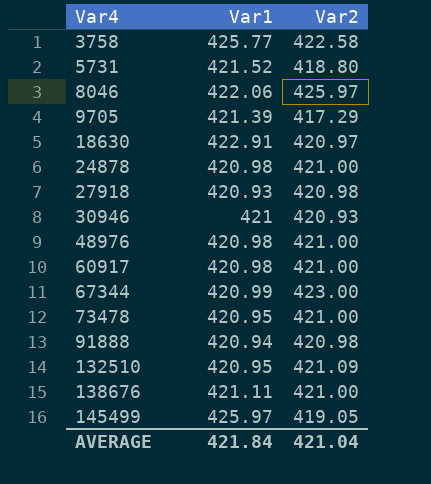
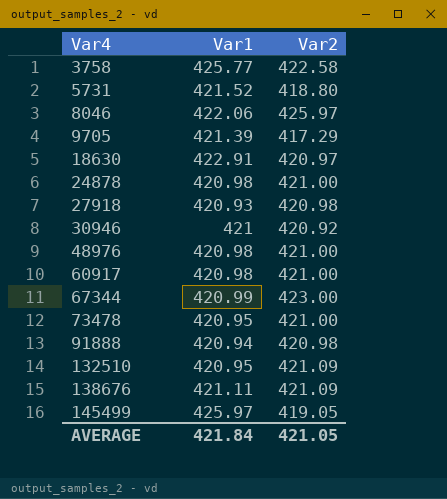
30946 | Var2: 420.93 -> 420.92
138676 | Var2: 421.00 -> 421.09
AVERAGE | Var2: 421.04 -> 421.05

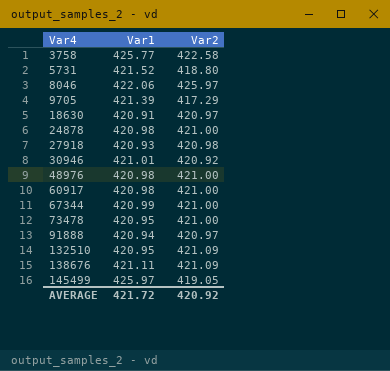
18630 | Var1: 422.91 -> 420.91
30946 | Var1: 421 -> 421.01
67344 | Var2: 423.00 -> 421.00
91888 | Var2: 420.98 -> 420.97
AVERAGE | Var1: 421.84 -> 421.72
AVERAGE | Var2: 421.05 -> 420.92

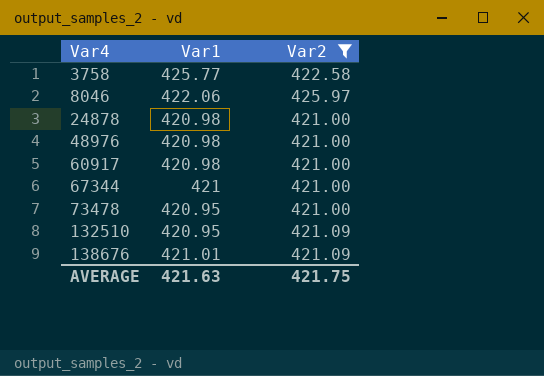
filter: none -> Var2 >= 421.00
67344 | Var1: 420.99 -> 421
138676 | Var1: 421.11 -> 421.01
AVERAGE | Var1: 421.72 -> 421.63
AVERAGE | Var2: 420.92 -> 421.75

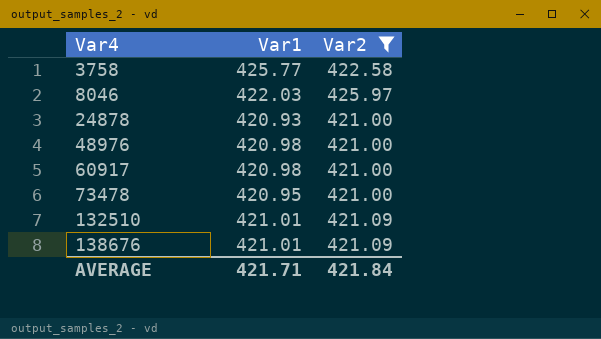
row 67344: 421 | 421.00 -> none
8046 | Var1: 422.06 -> 422.03
24878 | Var1: 420.98 -> 420.93
132510 | Var1: 420.95 -> 421.01
AVERAGE | Var1: 421.63 -> 421.71
AVERAGE | Var2: 421.75 -> 421.84

